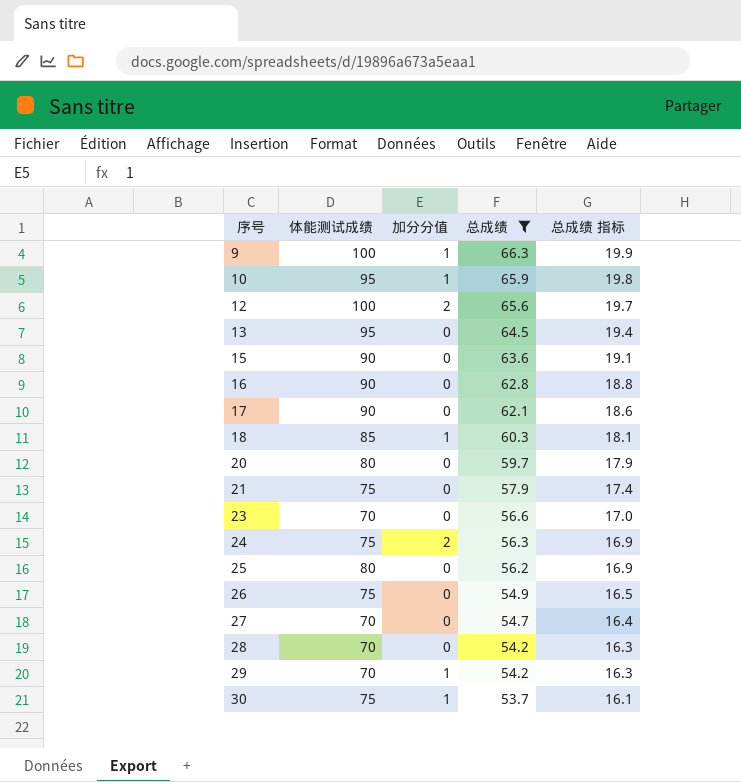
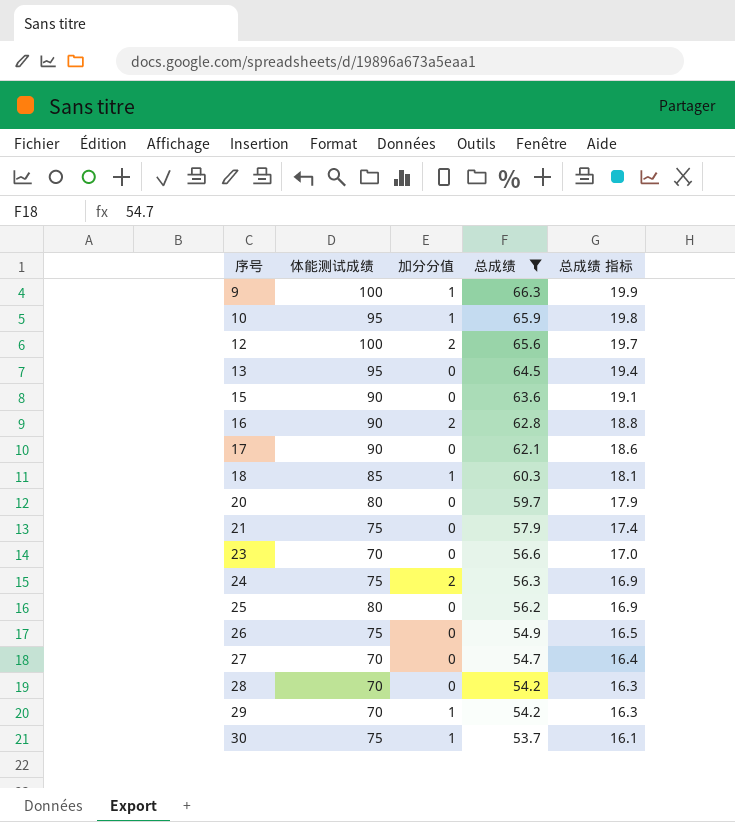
16 | 加分分值: 0 -> 2

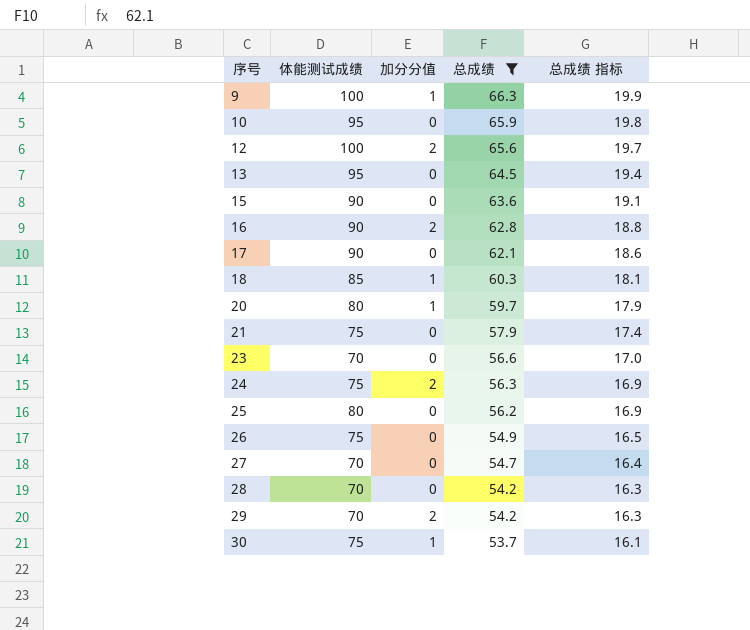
10 | 加分分值: 1 -> 0
20 | 加分分值: 0 -> 1
29 | 加分分值: 1 -> 2

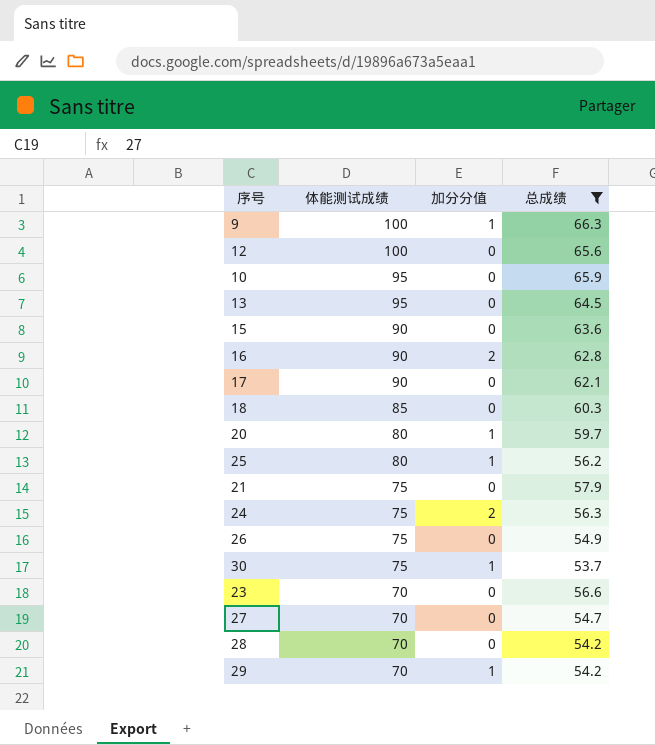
row order: 序号 ascending -> 体能测试成绩 descending
column 总成绩 指标 | formula: [总成绩] * 0.3 -> none
12 | 加分分值: 2 -> 0
18 | 加分分值: 1 -> 0
25 | 加分分值: 0 -> 1
29 | 加分分值: 2 -> 1

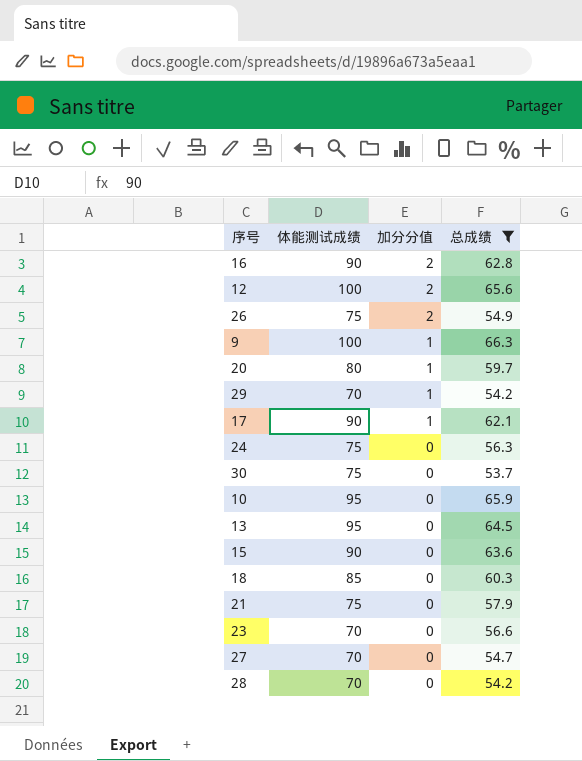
row order: 体能测试成绩 descending -> 加分分值 descending
row 25: 80 | 1 | 56.2 -> none
12 | 加分分值: 0 -> 2
26 | 加分分值: 0 -> 2
17 | 加分分值: 0 -> 1
24 | 加分分值: 2 -> 0
30 | 加分分值: 1 -> 0

